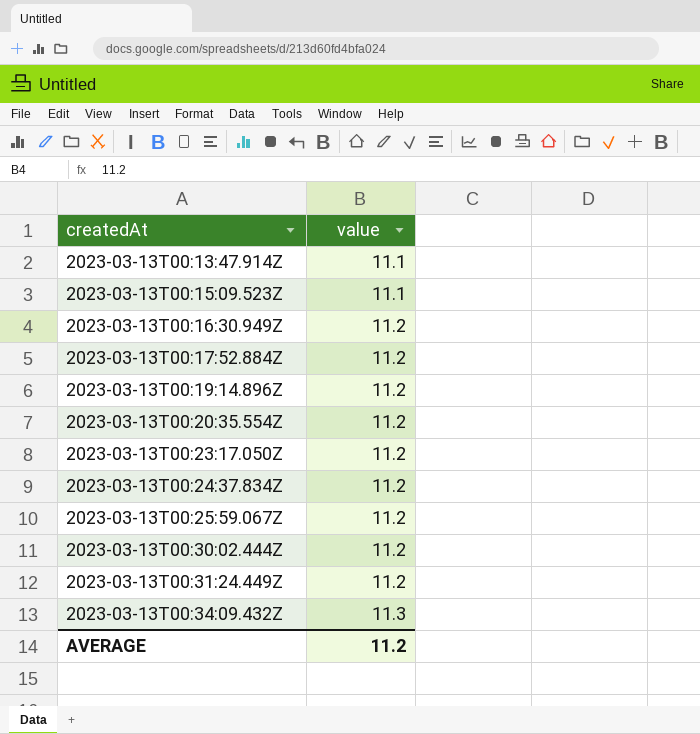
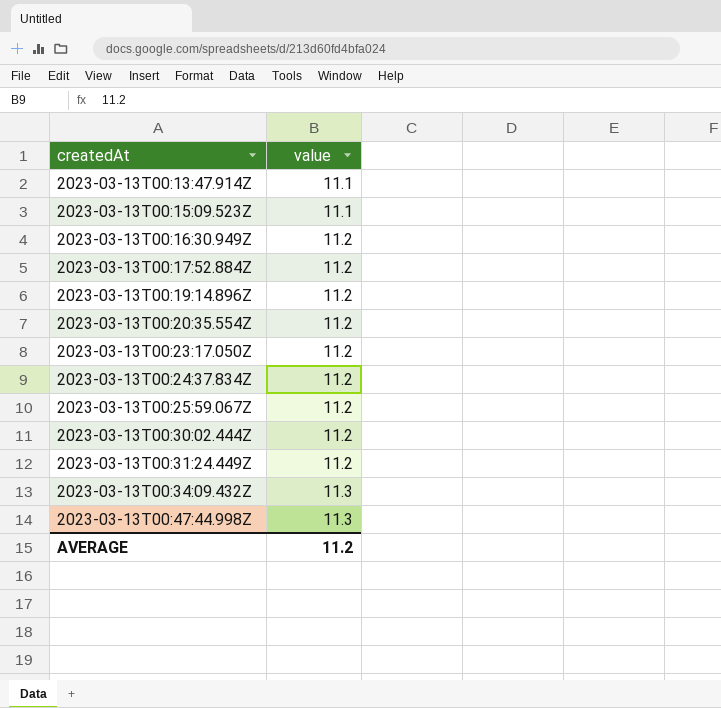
row 2023-03-13T00:47:44.998Z: none -> 11.3

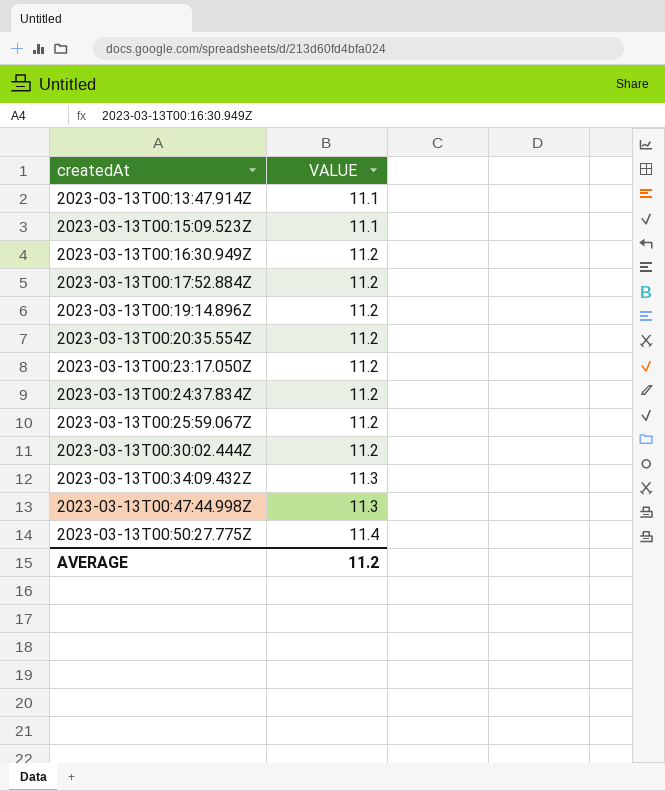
column name: value -> VALUE
row 2023-03-13T00:31:24.449Z: 11.2 -> none
row 2023-03-13T00:50:27.775Z: none -> 11.4

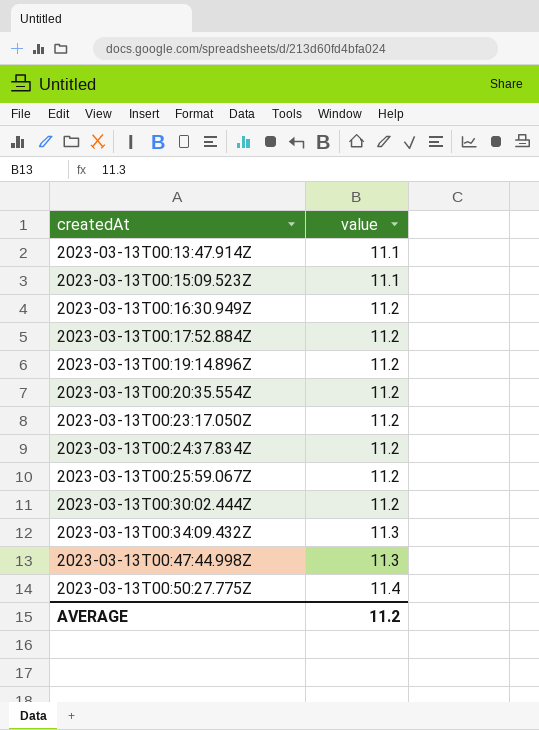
column name: VALUE -> value

